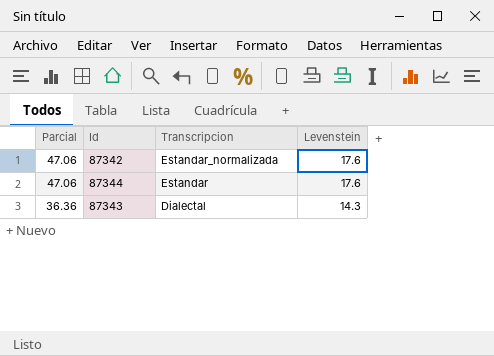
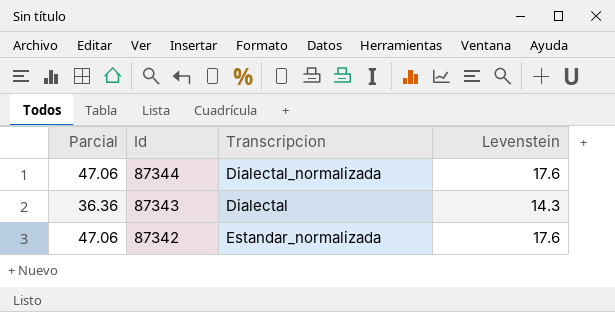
row order: Parcial descending -> Id descending
87344 | Transcripcion: Estandar -> Dialectal_normalizada

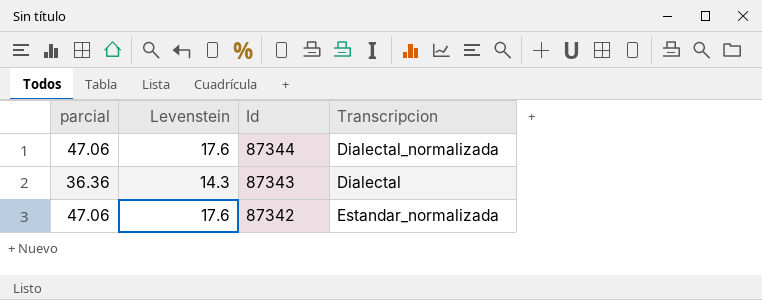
column name: Parcial -> parcial
column Levenstein | position: 4 -> 2

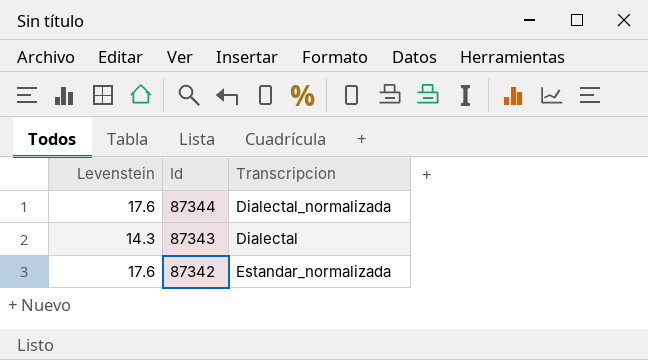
column parcial | position: 1 -> none

